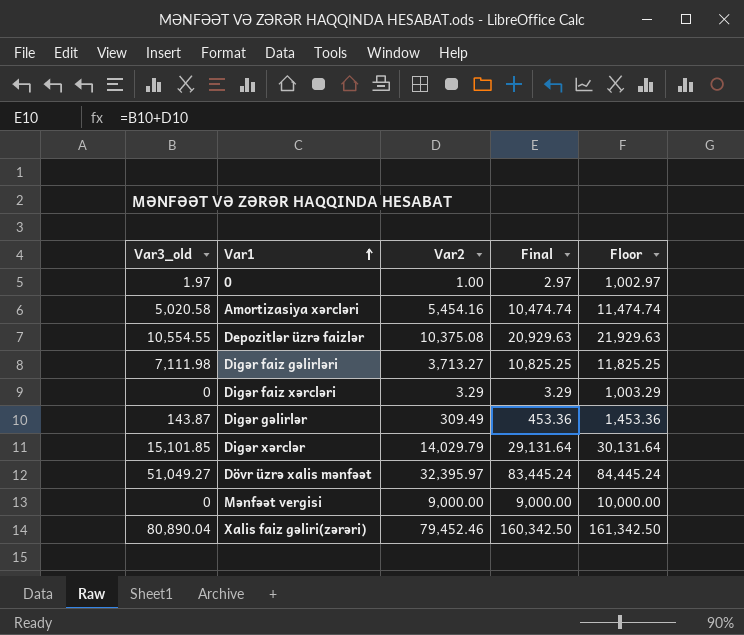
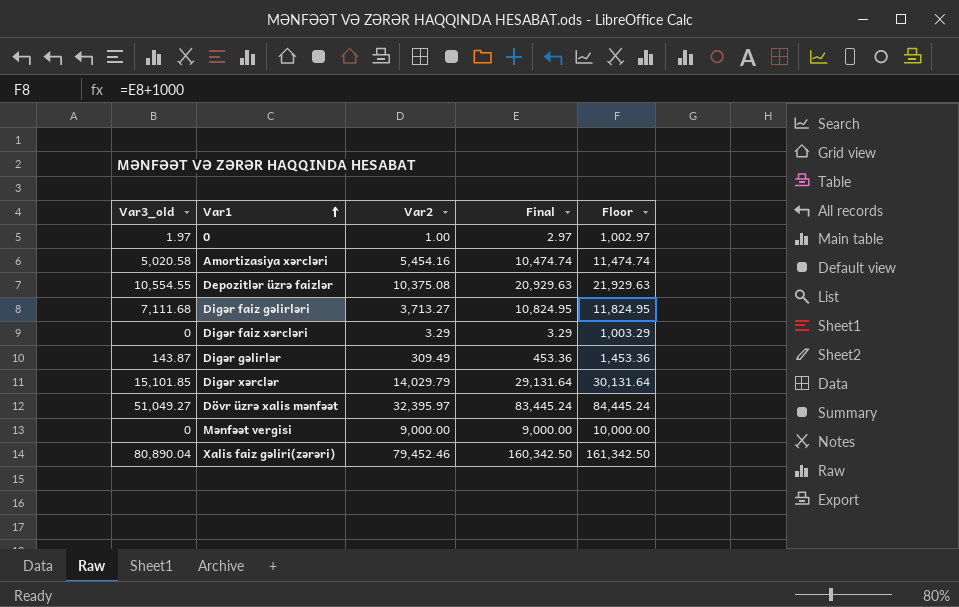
Digər faiz gəlirləri | Var3_old: 7,111.98 -> 7,111.68
Digər faiz gəlirləri | Final: 10,825.25 -> 10,824.95
Digər faiz gəlirləri | Floor: 11,825.25 -> 11,824.95

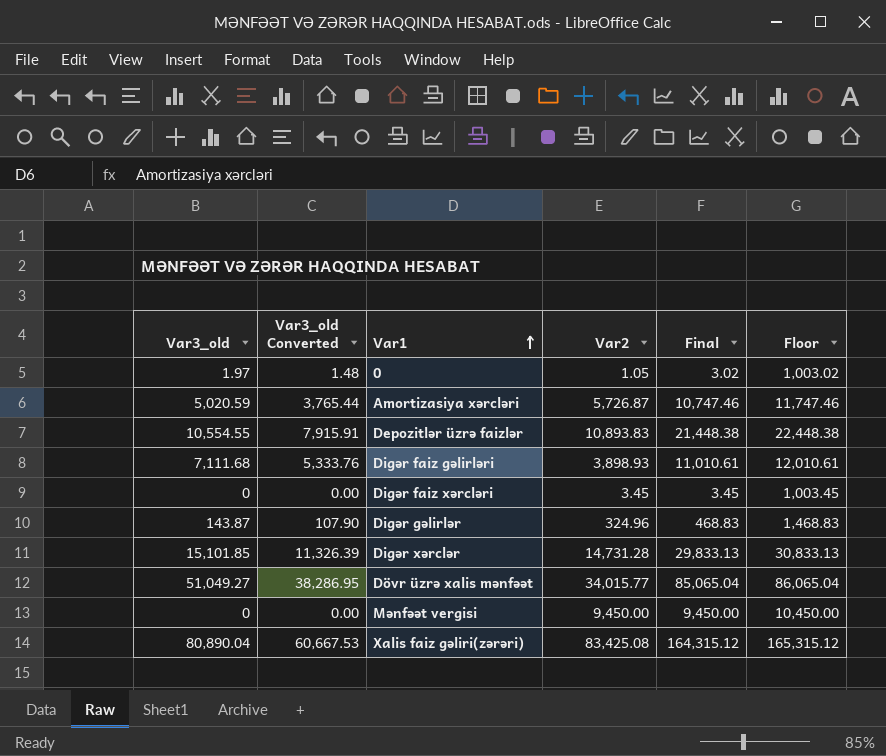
column Var3_old Converted | formula: none -> [Var3_old] * 0.75
0 | Var2: 1.00 -> 1.05
0 | Final: 2.97 -> 3.02
0 | Floor: 1,002.97 -> 1,003.02
Amortizasiya xərcləri | Var3_old: 5,020.58 -> 5,020.59
Amortizasiya xərcləri | Var2: 5,454.16 -> 5,726.87
Amortizasiya xərcləri | Final: 10,474.74 -> 10,747.46
Amortizasiya xərcləri | Floor: 11,474.74 -> 11,747.46
Depozitlər üzrə faizlər | Var2: 10,375.08 -> 10,893.83
Depozitlər üzrə faizlər | Final: 20,929.63 -> 21,448.38
Depozitlər üzrə faizlər | Floor: 21,929.63 -> 22,448.38
Digər faiz gəlirləri | Var2: 3,713.27 -> 3,898.93
Digər faiz gəlirləri | Final: 10,824.95 -> 11,010.61
Digər faiz gəlirləri | Floor: 11,824.95 -> 12,010.61
Digər faiz xərcləri | Var2: 3.29 -> 3.45
Digər faiz xərcləri | Final: 3.29 -> 3.45
Digər faiz xərcləri | Floor: 1,003.29 -> 1,003.45
Digər gəlirlər | Var2: 309.49 -> 324.96
Digər gəlirlər | Final: 453.36 -> 468.83
Digər gəlirlər | Floor: 1,453.36 -> 1,468.83
Digər xərclər | Var2: 14,029.79 -> 14,731.28
Digər xərclər | Final: 29,131.64 -> 29,833.13
Digər xərclər | Floor: 30,131.64 -> 30,833.13
Dövr üzrə xalis mənfəət | Var2: 32,395.97 -> 34,015.77
Dövr üzrə xalis mənfəət | Final: 83,445.24 -> 85,065.04
Dövr üzrə xalis mənfəət | Floor: 84,445.24 -> 86,065.04
Mənfəət vergisi | Var2: 9,000.00 -> 9,450.00
Mənfəət vergisi | Final: 9,000.00 -> 9,450.00
Mənfəət vergisi | Floor: 10,000.00 -> 10,450.00
Xalis faiz gəliri(zərəri) | Var2: 79,452.46 -> 83,425.08
Xalis faiz gəliri(zərəri) | Final: 160,342.50 -> 164,315.12
Xalis faiz gəliri(zərəri) | Floor: 161,342.50 -> 165,315.12

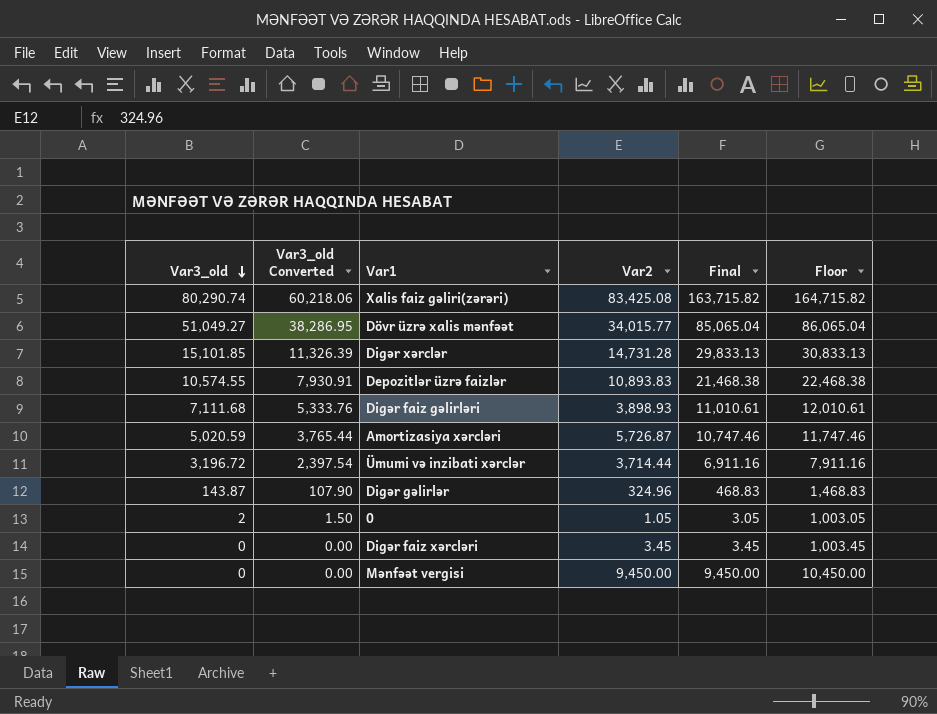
row order: Var1 ascending -> Var3_old descending
Xalis faiz gəliri(zərəri) | Var3_old: 80,890.04 -> 80,290.74
Xalis faiz gəliri(zərəri) | Var3_old Converted: 60,667.53 -> 60,218.06
Xalis faiz gəliri(zərəri) | Final: 164,315.12 -> 163,715.82
Xalis faiz gəliri(zərəri) | Floor: 165,315.12 -> 164,715.82
Depozitlər üzrə faizlər | Var3_old: 10,554.55 -> 10,574.55
Depozitlər üzrə faizlər | Var3_old Converted: 7,915.91 -> 7,930.91
Depozitlər üzrə faizlər | Final: 21,448.38 -> 21,468.38
Depozitlər üzrə faizlər | Floor: 22,448.38 -> 22,468.38
row Ümumi və inzibati xərclər: none -> 3,196.72 | 2,397.54 | 3,714.44 | 6,911.16 | 7,911.16
0 | Var3_old: 1.97 -> 2
0 | Var3_old Converted: 1.48 -> 1.50
0 | Final: 3.02 -> 3.05
0 | Floor: 1,003.02 -> 1,003.05

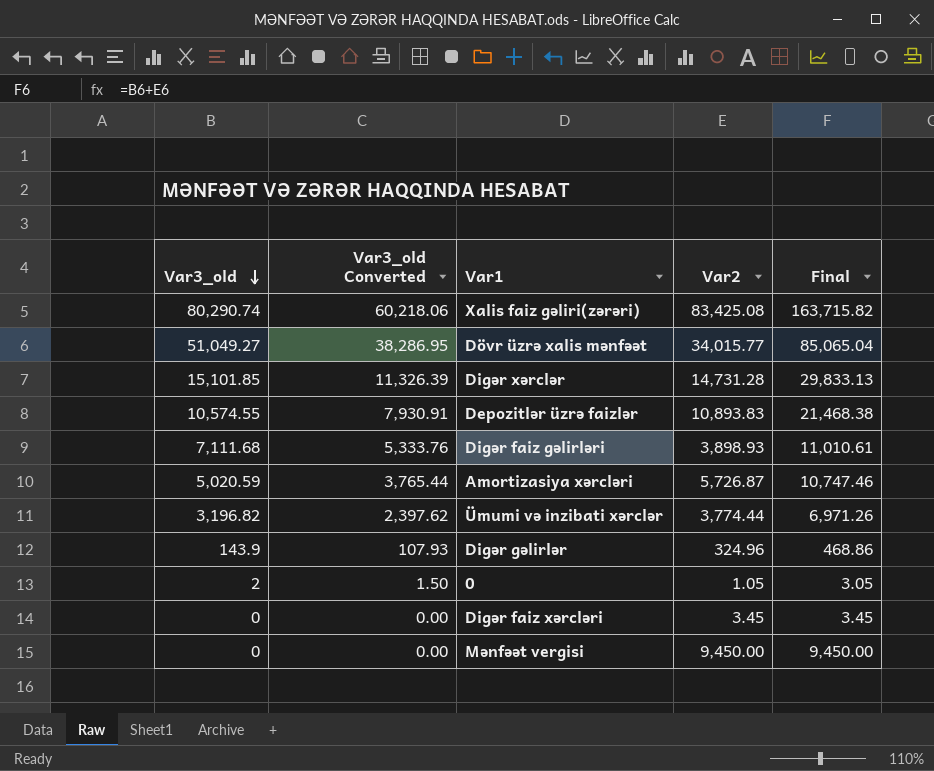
column Floor | formula: [Final] + 1000 -> none
Ümumi və inzibati xərclər | Var3_old: 3,196.72 -> 3,196.82
Ümumi və inzibati xərclər | Var3_old Converted: 2,397.54 -> 2,397.62
Ümumi və inzibati xərclər | Var2: 3,714.44 -> 3,774.44
Ümumi və inzibati xərclər | Final: 6,911.16 -> 6,971.26
Digər gəlirlər | Var3_old: 143.87 -> 143.9
Digər gəlirlər | Var3_old Converted: 107.90 -> 107.93
Digər gəlirlər | Final: 468.83 -> 468.86

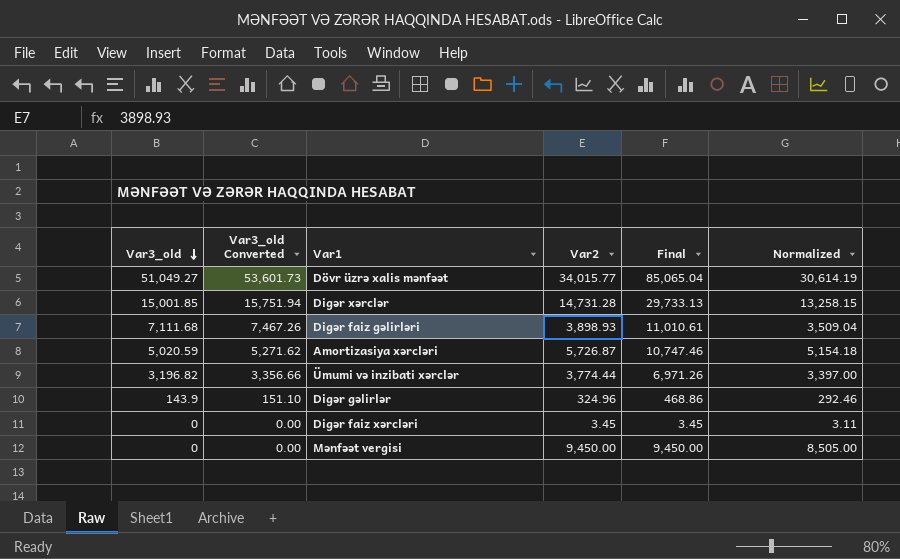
column Var3_old Converted | formula: [Var3_old] * 0.75 -> [Var3_old] * 1.05
column Normalized | formula: none -> [Var2] * 0.9
row Xalis faiz gəliri(zərəri): 80,290.74 | 60,218.06 | 83,425.08 | 163,715.82 -> none
row Depozitlər üzrə faizlər: 10,574.55 | 7,930.91 | 10,893.83 | 21,468.38 -> none
row 0: 2 | 1.50 | 1.05 | 3.05 -> none
Digər xərclər | Var3_old: 15,101.85 -> 15,001.85
Digər xərclər | Final: 29,833.13 -> 29,733.13

